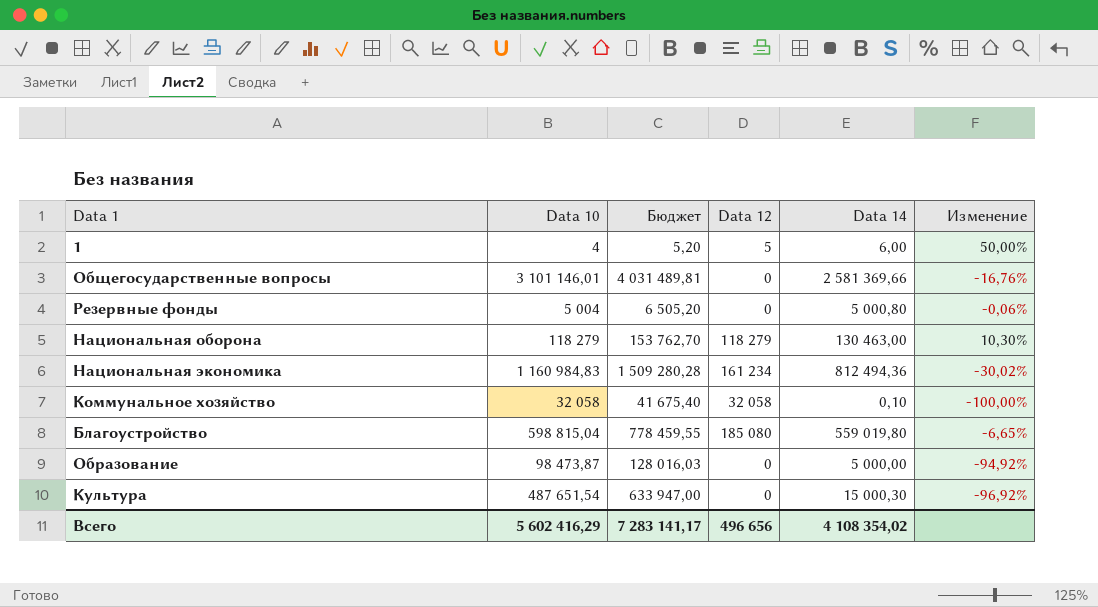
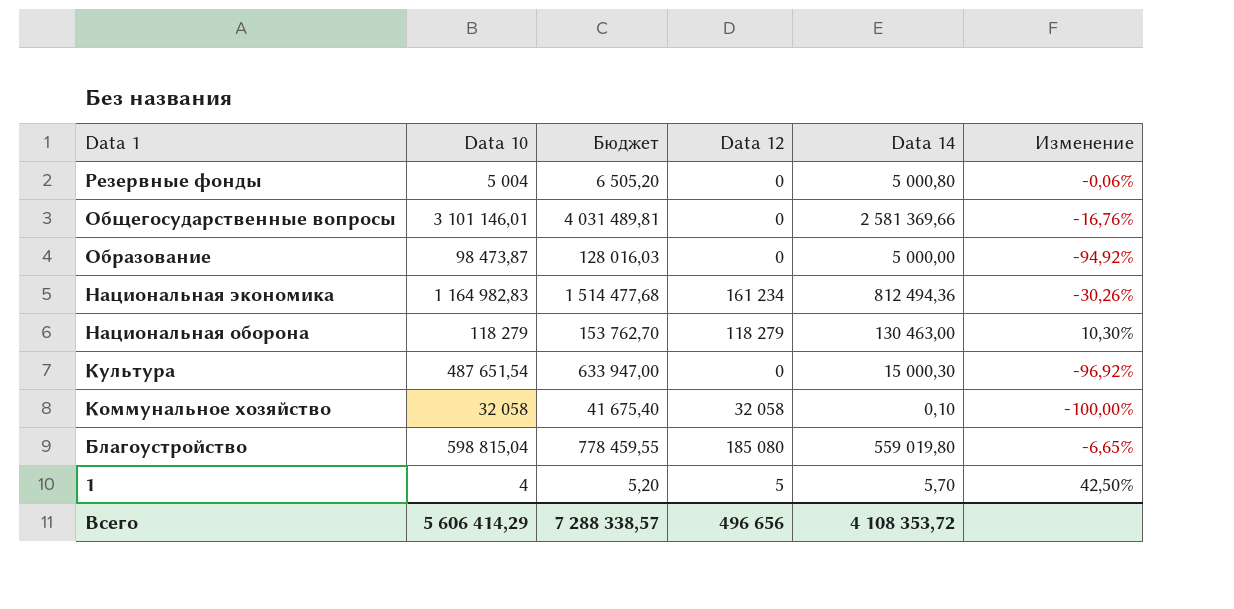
row order: none -> Data 1 descending
Национальная экономика | Data 10: 1 160 984,83 -> 1 164 982,83
Национальная экономика | Бюджет: 1 509 280,28 -> 1 514 477,68
Национальная экономика | Изменение: -30,02% -> -30,26%
1 | Data 14: 6,00 -> 5,70
1 | Изменение: 50,00% -> 42,50%
Всего | Data 10: 5 602 416,29 -> 5 606 414,29
Всего | Бюджет: 7 283 141,17 -> 7 288 338,57
Всего | Data 14: 4 108 354,02 -> 4 108 353,72

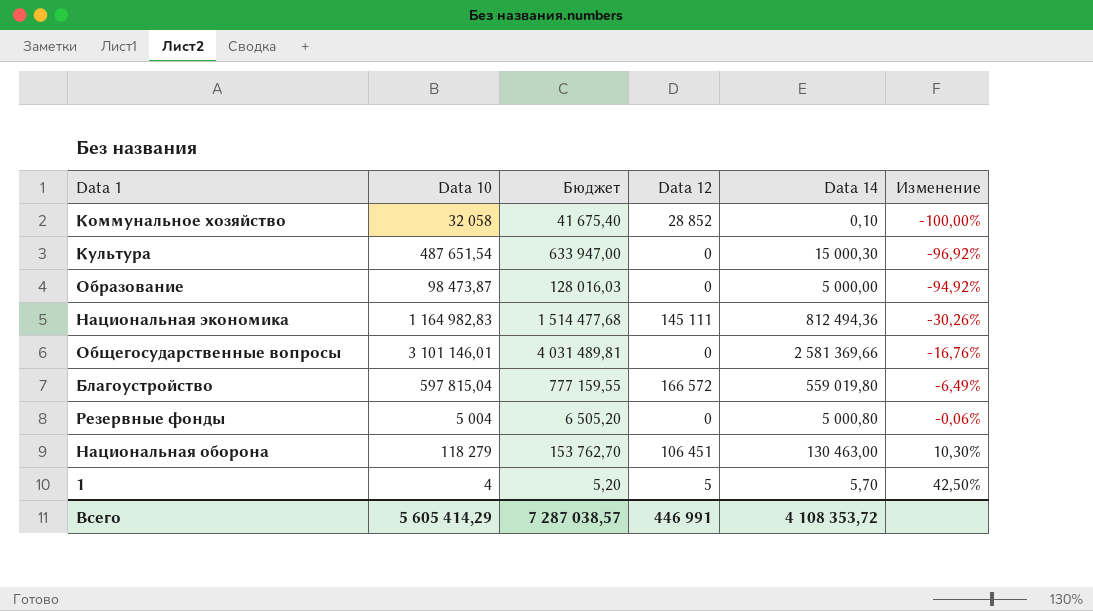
row order: Data 1 descending -> Изменение ascending
Коммунальное хозяйство | Data 12: 32 058 -> 28 852
Национальная экономика | Data 12: 161 234 -> 145 111
Благоустройство | Data 10: 598 815,04 -> 597 815,04
Благоустройство | Бюджет: 778 459,55 -> 777 159,55
Благоустройство | Data 12: 185 080 -> 166 572
Благоустройство | Изменение: -6,65% -> -6,49%
Национальная оборона | Data 12: 118 279 -> 106 451
Всего | Data 10: 5 606 414,29 -> 5 605 414,29
Всего | Бюджет: 7 288 338,57 -> 7 287 038,57
Всего | Data 12: 496 656 -> 446 991

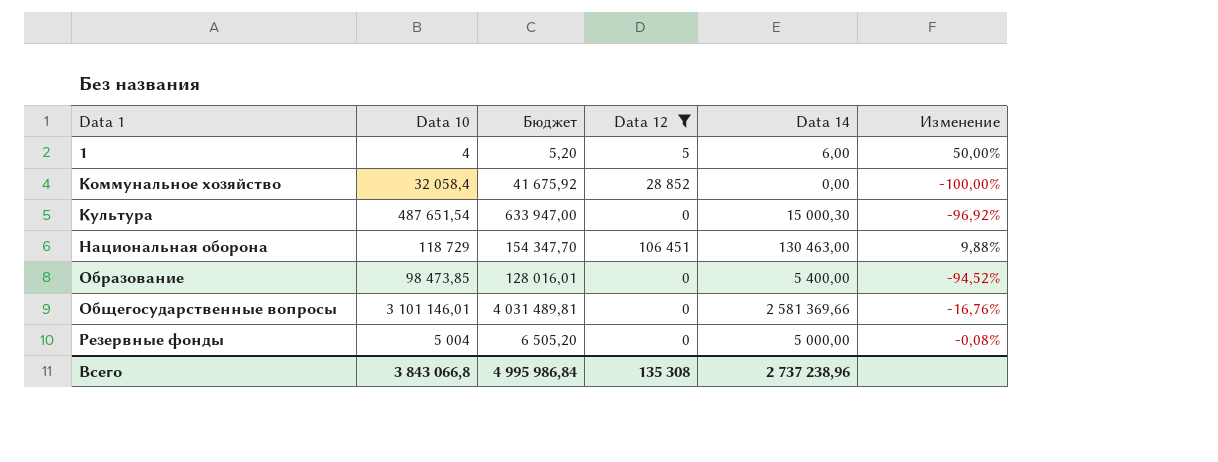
filter: none -> Data 12 <= 106 451
row order: Изменение ascending -> Data 1 ascending
1 | Data 14: 5,70 -> 6,00
1 | Изменение: 42,50% -> 50,00%
Коммунальное хозяйство | Data 10: 32 058 -> 32 058,4
Коммунальное хозяйство | Бюджет: 41 675,40 -> 41 675,92
Коммунальное хозяйство | Data 14: 0,10 -> 0,00
Национальная оборона | Data 10: 118 279 -> 118 729
Национальная оборона | Бюджет: 153 762,70 -> 154 347,70
Национальная оборона | Изменение: 10,30% -> 9,88%
Образование | Data 10: 98 473,87 -> 98 473,85
Образование | Бюджет: 128 016,03 -> 128 016,01
Образование | Data 14: 5 000,00 -> 5 400,00
Образование | Изменение: -94,92% -> -94,52%
Резервные фонды | Data 14: 5 000,80 -> 5 000,00
Резервные фонды | Изменение: -0,06% -> -0,08%
Всего | Data 10: 5 605 414,29 -> 3 843 066,8
Всего | Бюджет: 7 287 038,57 -> 4 995 986,84
Всего | Data 12: 446 991 -> 135 308
Всего | Data 14: 4 108 353,72 -> 2 737 238,96

